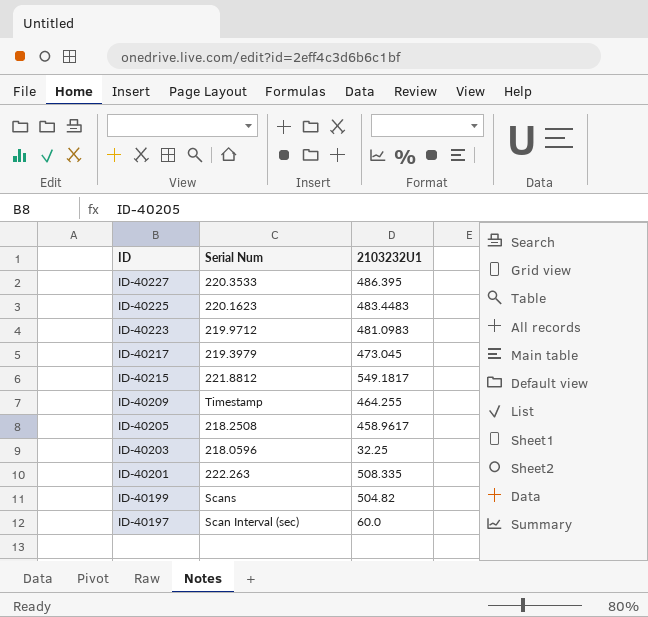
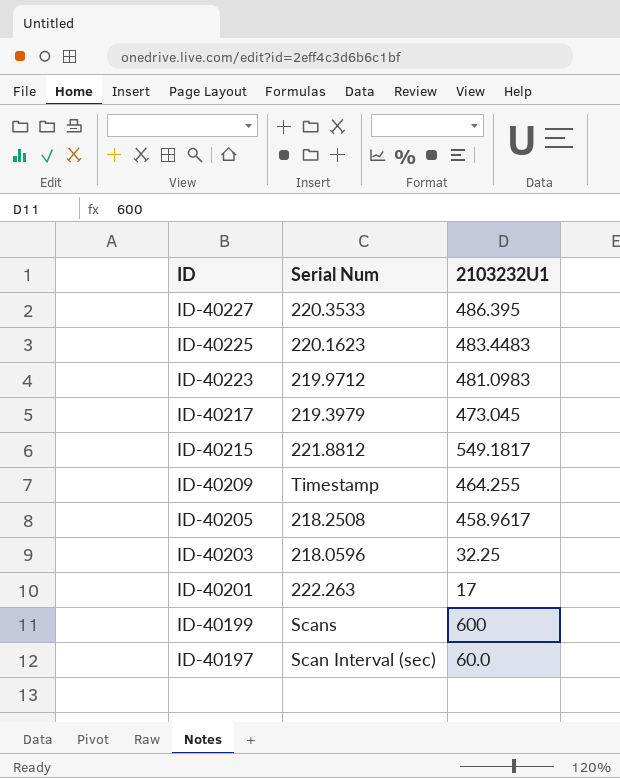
ID-40201 | 2103232U1: 508.335 -> 17
ID-40199 | 2103232U1: 504.82 -> 600

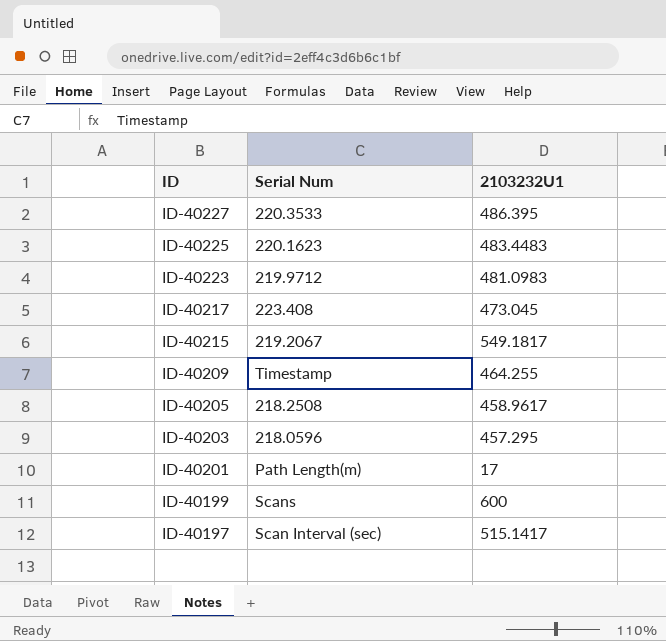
ID-40217 | Serial Num: 219.3979 -> 223.408
ID-40215 | Serial Num: 221.8812 -> 219.2067
ID-40203 | 2103232U1: 32.25 -> 457.295
ID-40201 | Serial Num: 222.263 -> Path Length(m)
ID-40197 | 2103232U1: 60.0 -> 515.1417

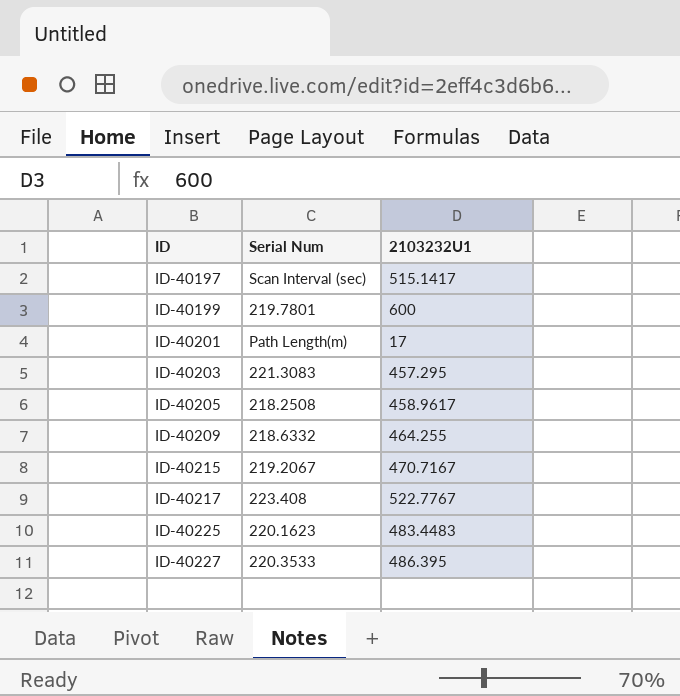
row order: ID descending -> ID ascending
row ID-40223: 219.9712 | 481.0983 -> none
ID-40199 | Serial Num: Scans -> 219.7801
ID-40203 | Serial Num: 218.0596 -> 221.3083
ID-40209 | Serial Num: Timestamp -> 218.6332
ID-40215 | 2103232U1: 549.1817 -> 470.7167
ID-40217 | 2103232U1: 473.045 -> 522.7767

